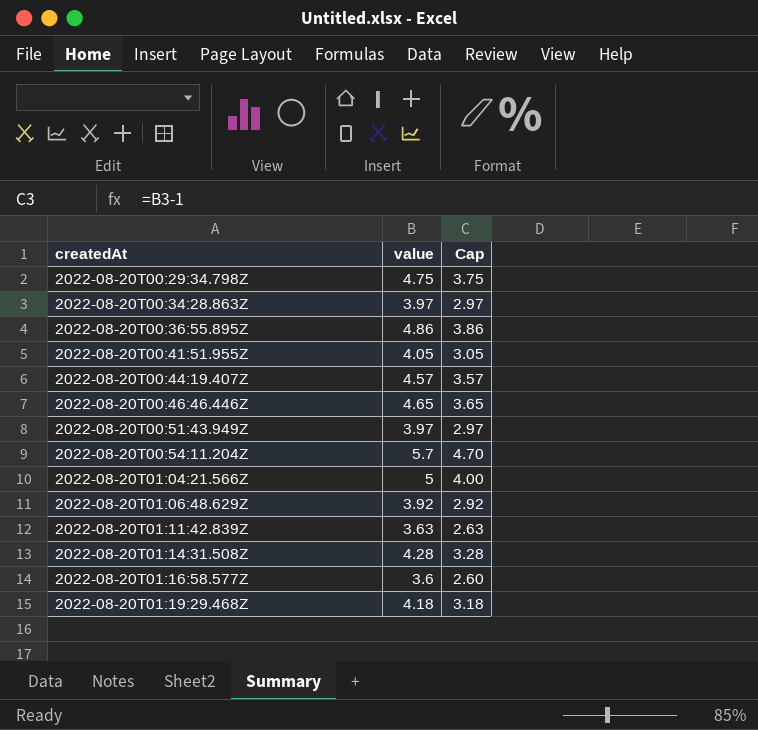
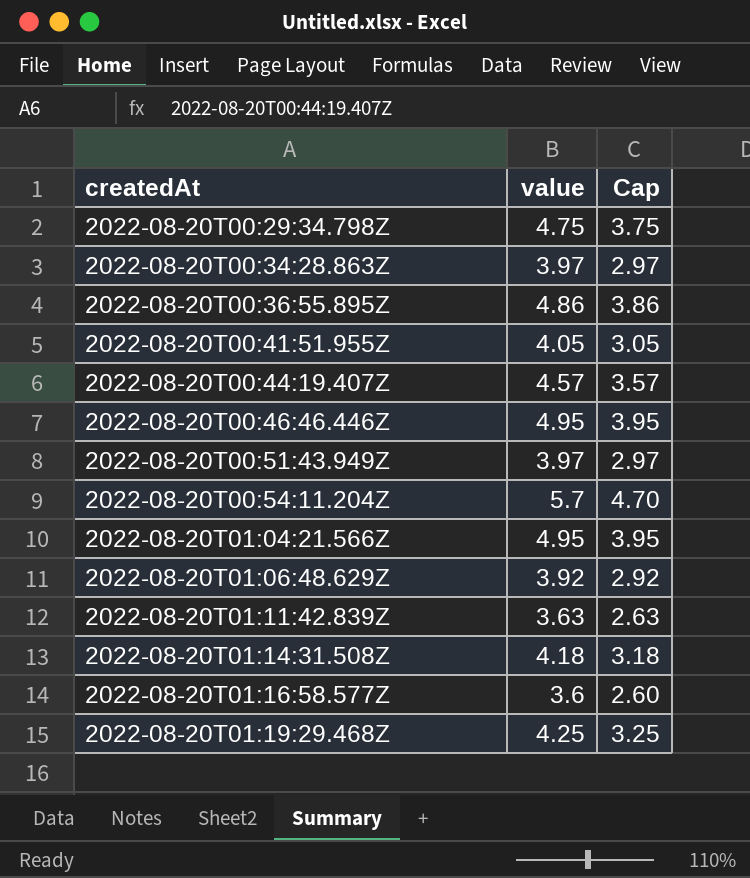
2022-08-20T00:46:46.446Z | value: 4.65 -> 4.95
2022-08-20T00:46:46.446Z | Cap: 3.65 -> 3.95
2022-08-20T01:04:21.566Z | value: 5 -> 4.95
2022-08-20T01:04:21.566Z | Cap: 4.00 -> 3.95
2022-08-20T01:14:31.508Z | value: 4.28 -> 4.18
2022-08-20T01:14:31.508Z | Cap: 3.28 -> 3.18
2022-08-20T01:19:29.468Z | value: 4.18 -> 4.25
2022-08-20T01:19:29.468Z | Cap: 3.18 -> 3.25

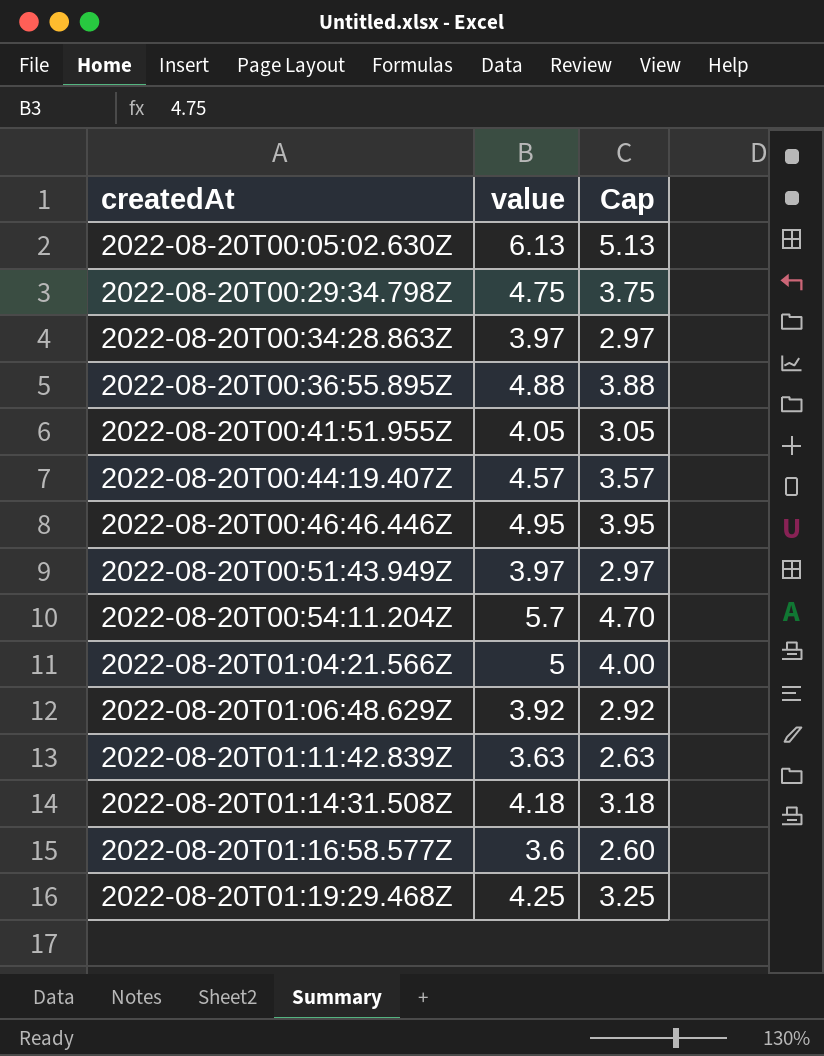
row 2022-08-20T00:05:02.630Z: none -> 6.13 | 5.13
2022-08-20T00:36:55.895Z | value: 4.86 -> 4.88
2022-08-20T00:36:55.895Z | Cap: 3.86 -> 3.88
2022-08-20T01:04:21.566Z | value: 4.95 -> 5
2022-08-20T01:04:21.566Z | Cap: 3.95 -> 4.00

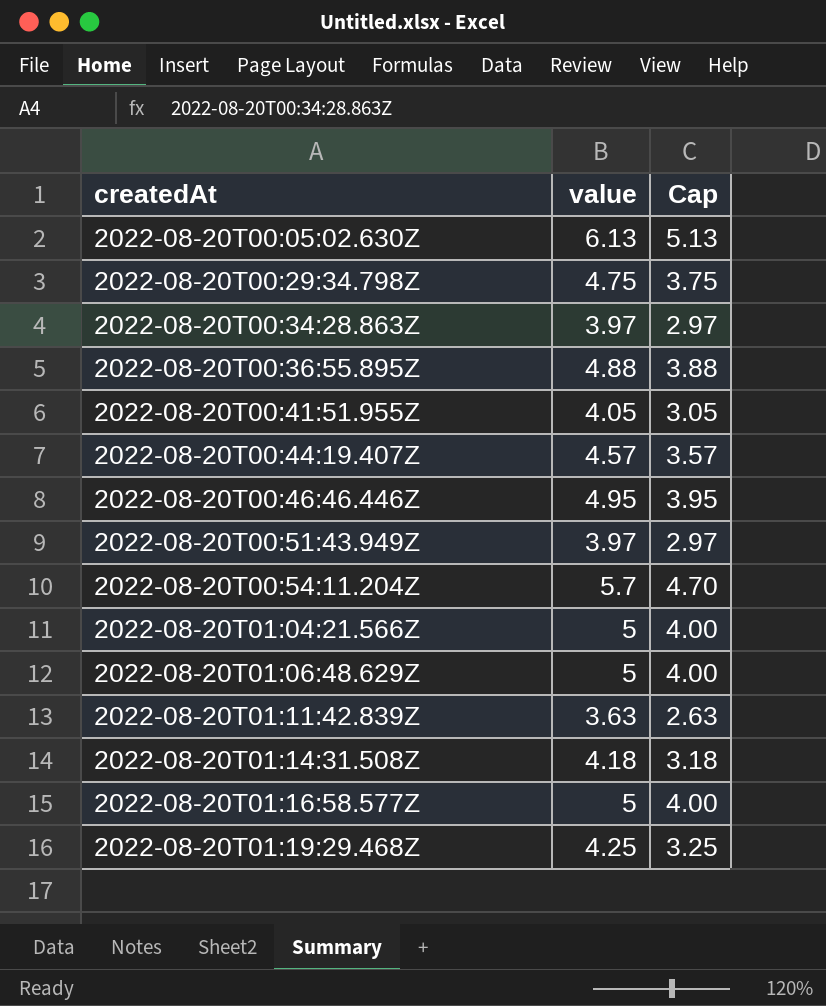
2022-08-20T01:06:48.629Z | value: 3.92 -> 5
2022-08-20T01:06:48.629Z | Cap: 2.92 -> 4.00
2022-08-20T01:16:58.577Z | value: 3.6 -> 5
2022-08-20T01:16:58.577Z | Cap: 2.60 -> 4.00

